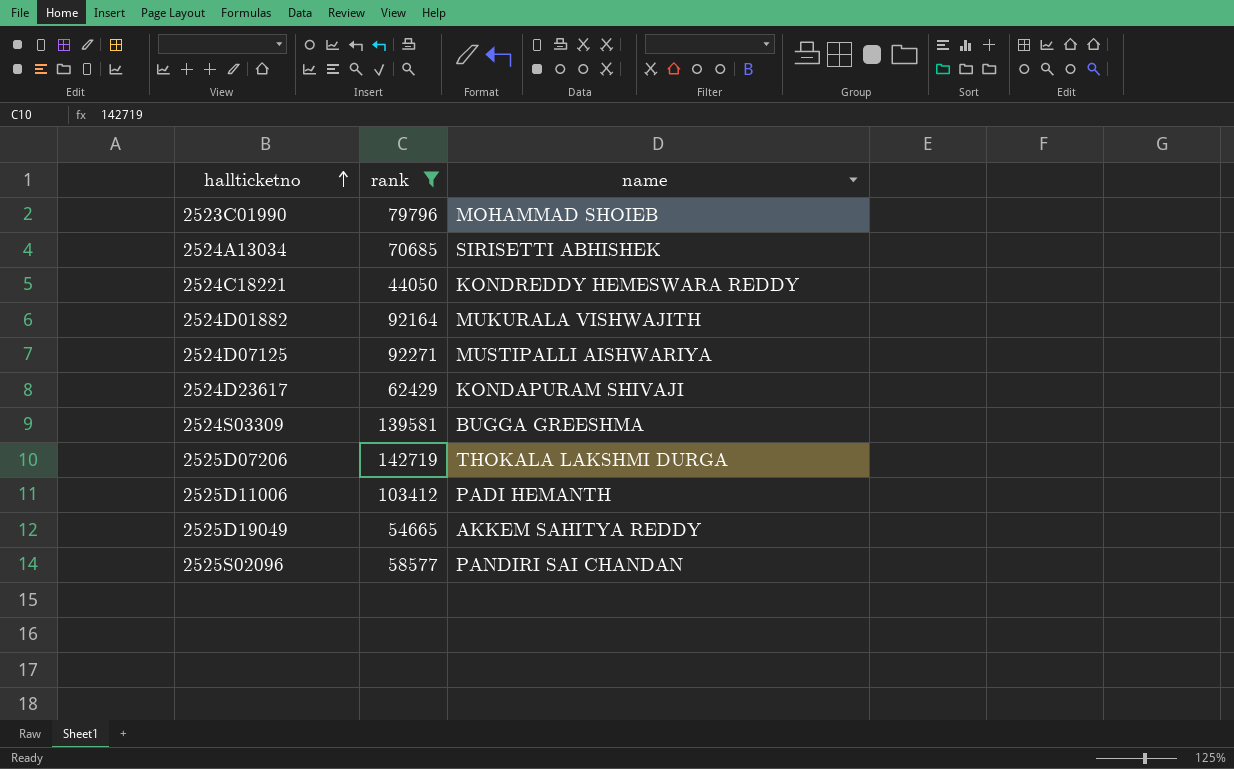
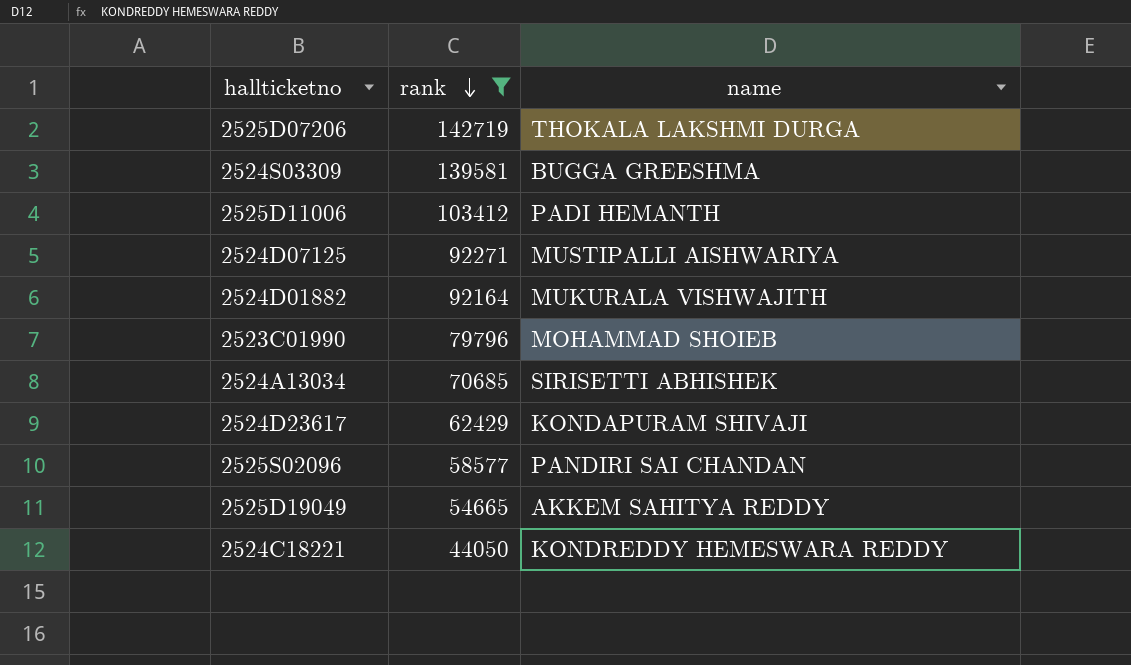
row order: hallticketno ascending -> rank descending

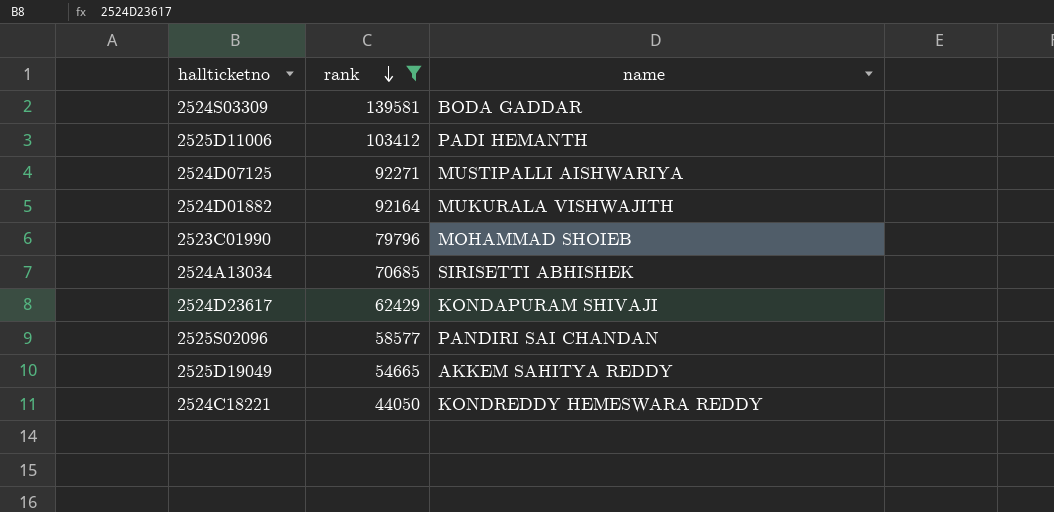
row 2525D07206: 142719 | THOKALA LAKSHMI DURGA -> none
2524S03309 | name: BUGGA GREESHMA -> BODA GADDAR

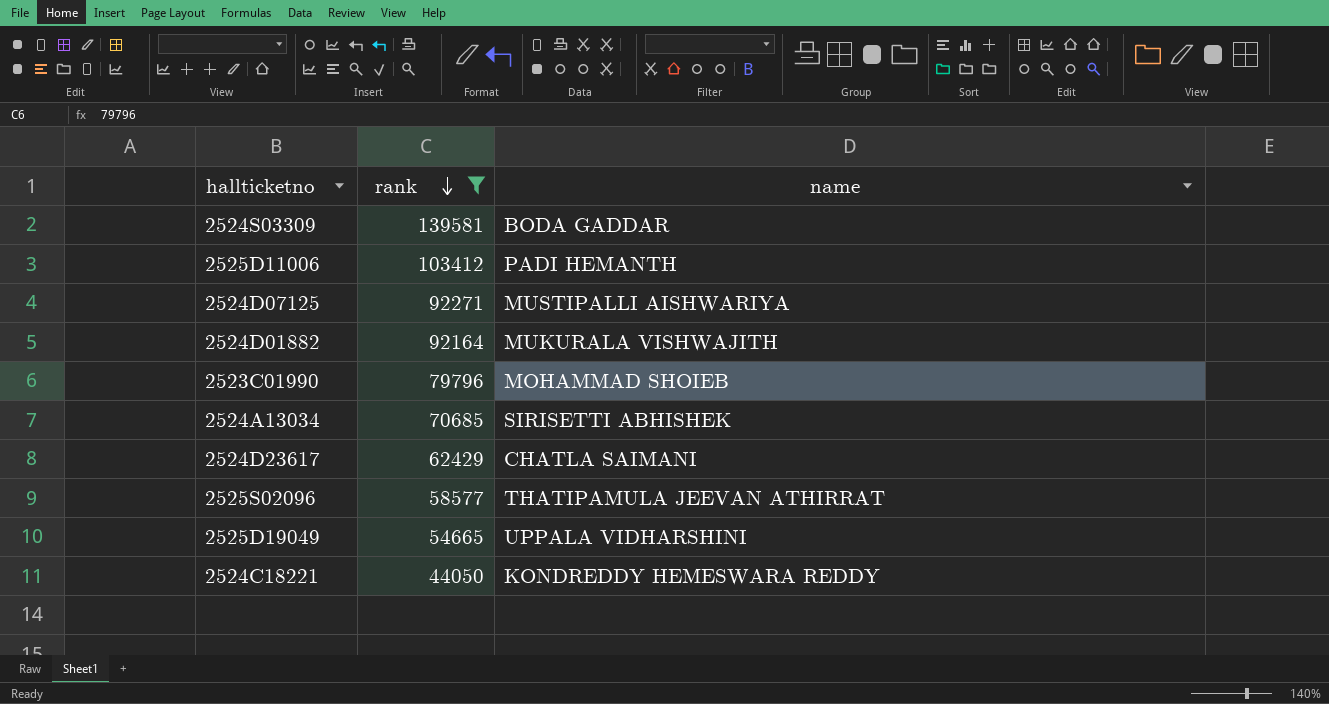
2524D23617 | name: KONDAPURAM SHIVAJI -> CHATLA SAIMANI
2525S02096 | name: PANDIRI SAI CHANDAN -> THATIPAMULA JEEVAN ATHIRRAT
2525D19049 | name: AKKEM SAHITYA REDDY -> UPPALA VIDHARSHINI

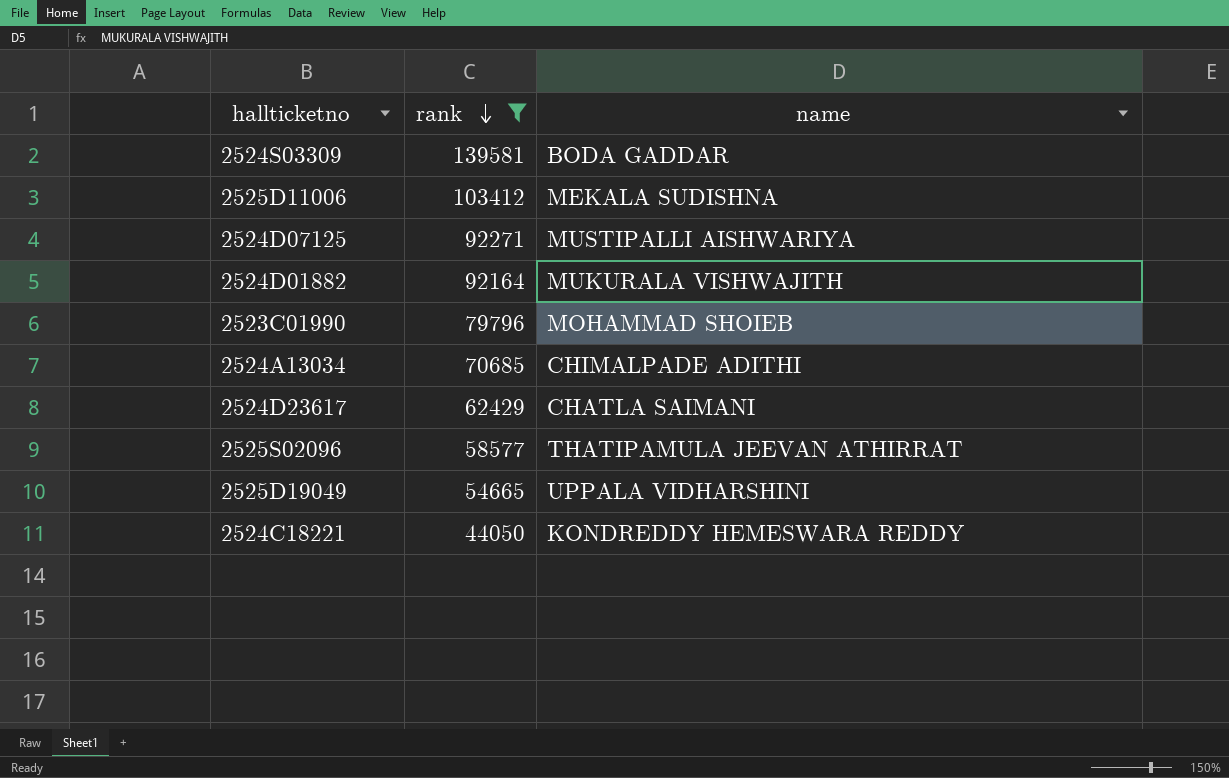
2525D11006 | name: PADI HEMANTH -> MEKALA SUDISHNA
2524A13034 | name: SIRISETTI ABHISHEK -> CHIMALPADE ADITHI

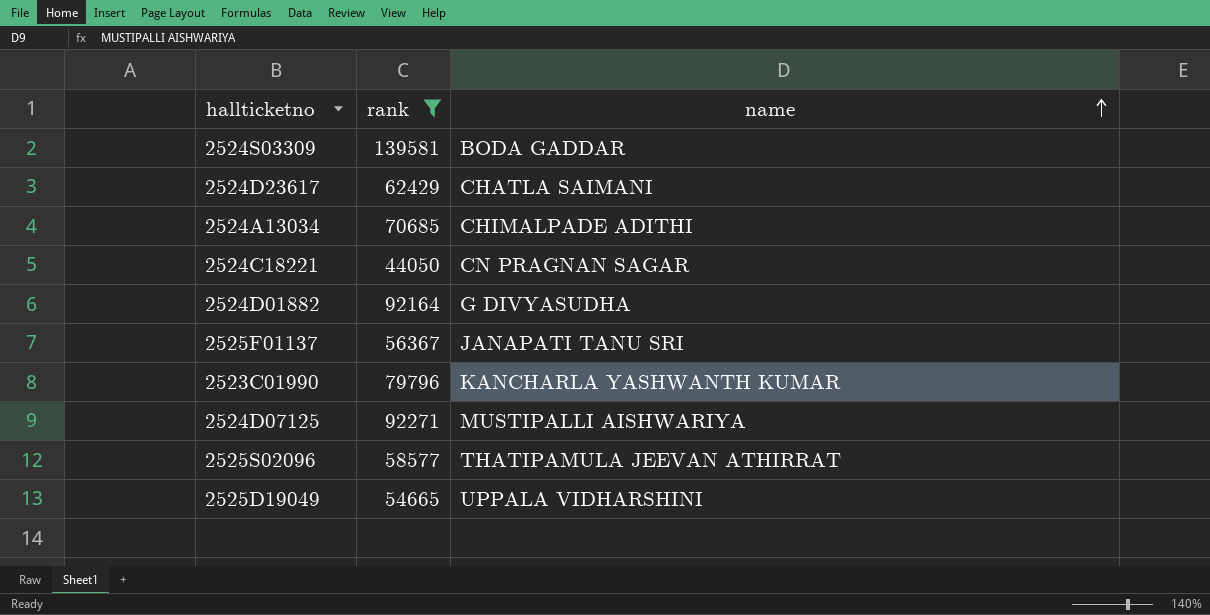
row order: rank descending -> name ascending
row 2525D11006: 103412 | MEKALA SUDISHNA -> none
2524C18221 | name: KONDREDDY HEMESWARA REDDY -> CN PRAGNAN SAGAR
2524D01882 | name: MUKURALA VISHWAJITH -> G DIVYASUDHA
row 2525F01137: none -> 56367 | JANAPATI TANU SRI
2523C01990 | name: MOHAMMAD SHOIEB -> KANCHARLA YASHWANTH KUMAR

